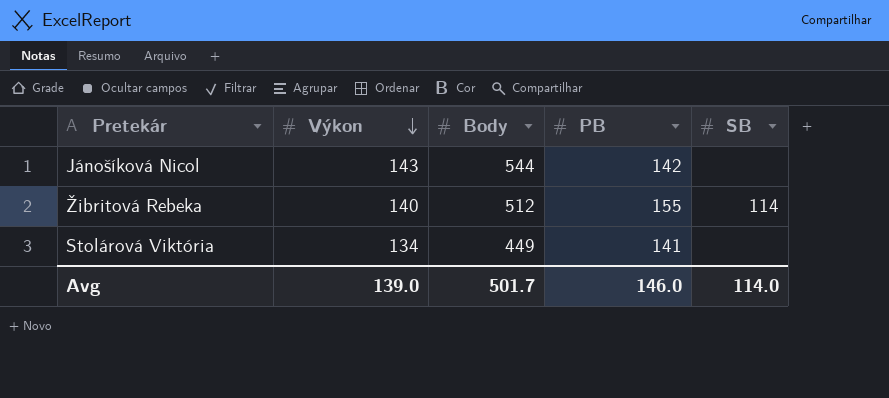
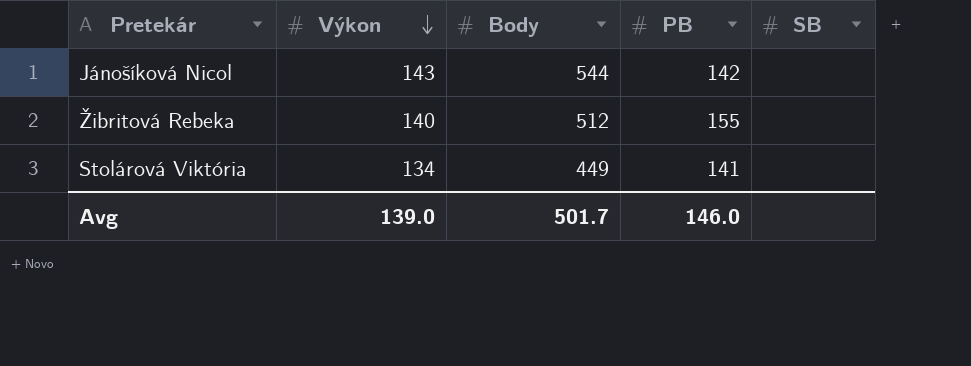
Žibritová Rebeka | SB: 114 -> none
Avg | SB: 114.0 -> none

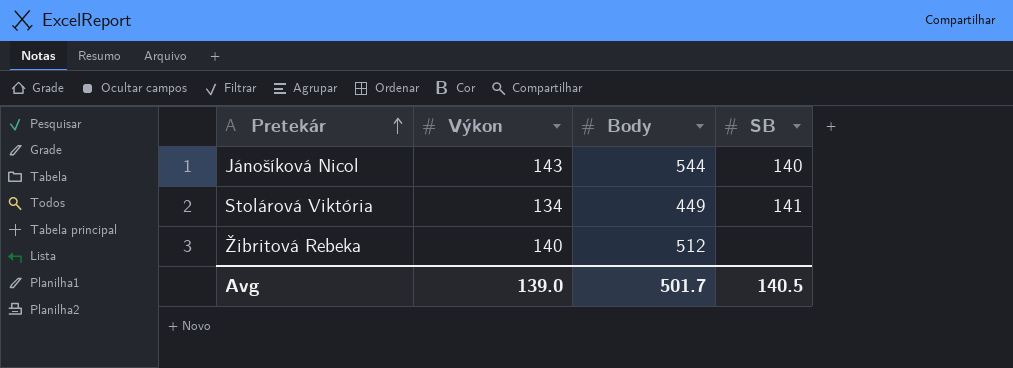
row order: Výkon descending -> Pretekár ascending
column PB | position: 4 -> none
Jánošíková Nicol | SB: none -> 140
Stolárová Viktória | SB: none -> 141
Avg | SB: none -> 140.5

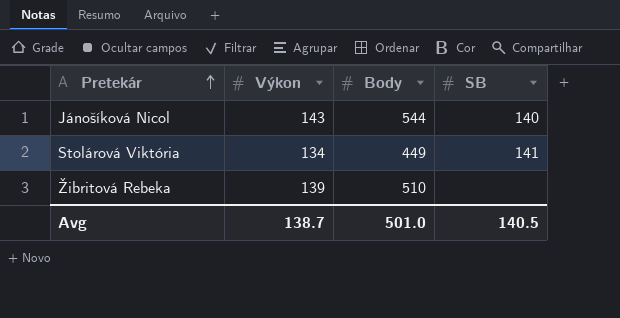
Žibritová Rebeka | Výkon: 140 -> 139
Žibritová Rebeka | Body: 512 -> 510
Avg | Výkon: 139.0 -> 138.7
Avg | Body: 501.7 -> 501.0

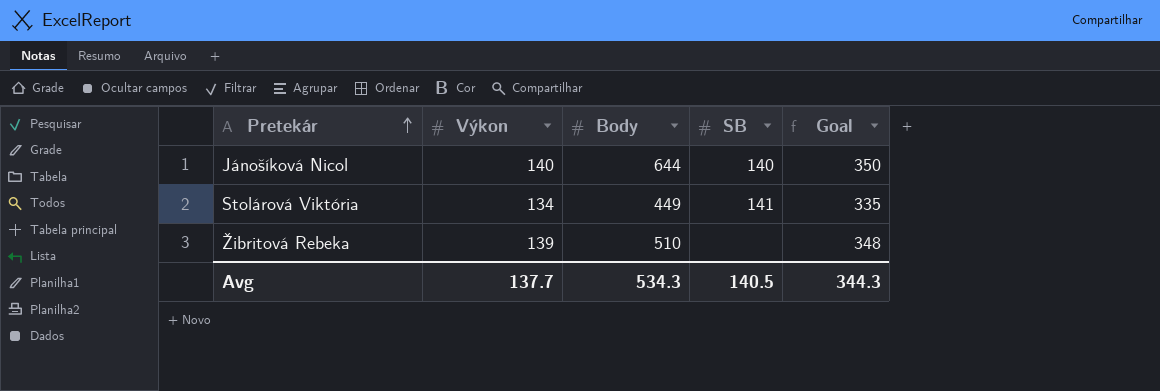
column Goal | formula: none -> [Výkon] * 2.5
Jánošíková Nicol | Výkon: 143 -> 140
Jánošíková Nicol | Body: 544 -> 644
Avg | Výkon: 138.7 -> 137.7
Avg | Body: 501.0 -> 534.3

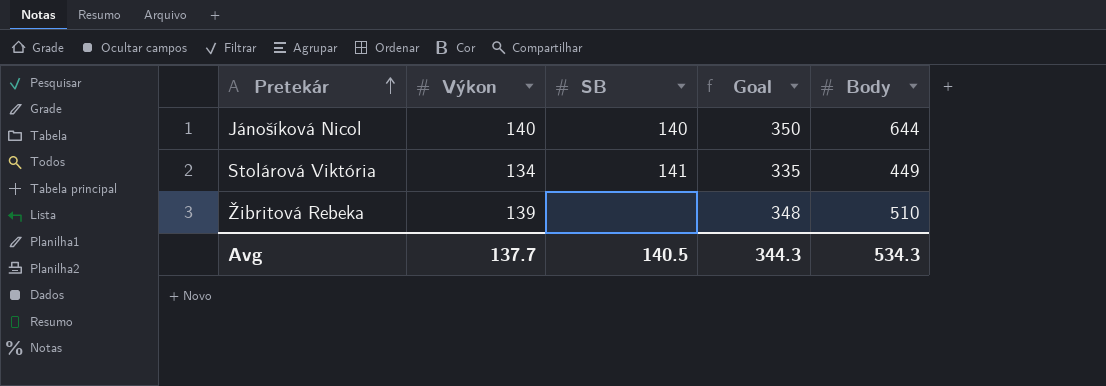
column Body | position: 3 -> 5

